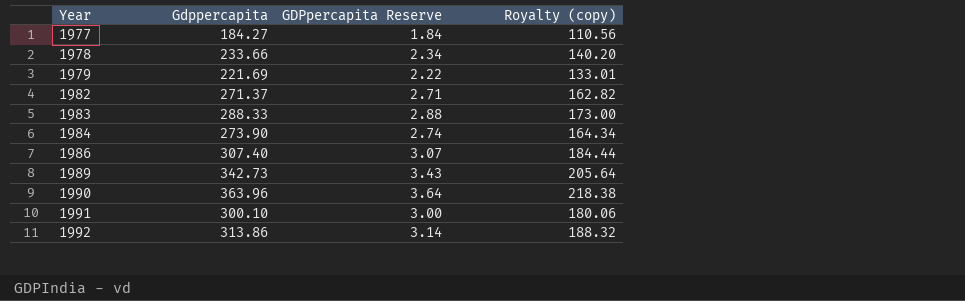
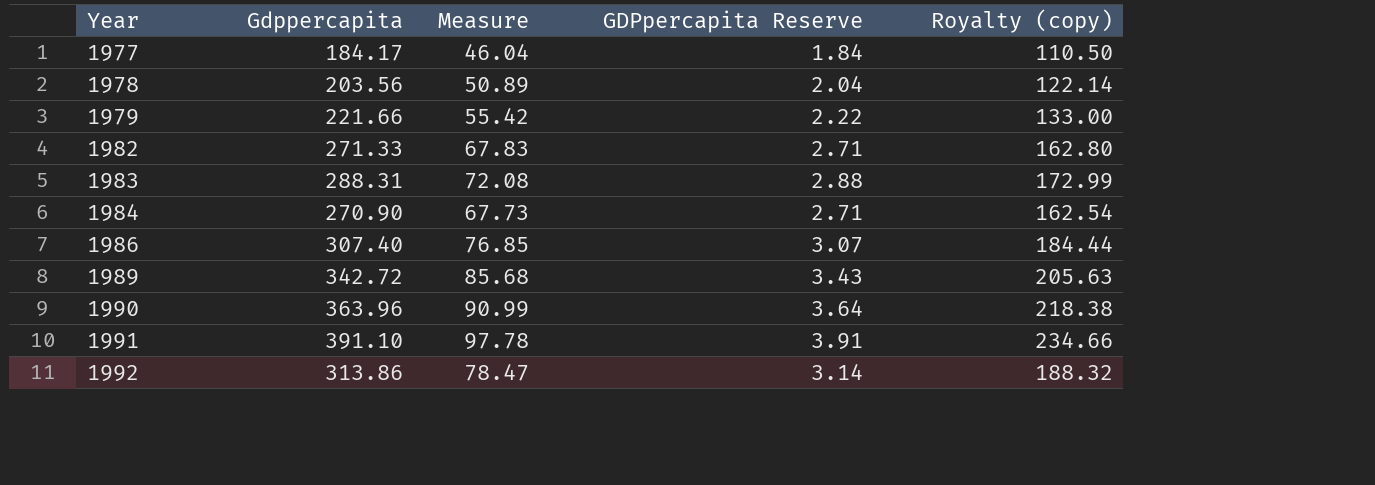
column Measure | formula: none -> [Gdppercapita] * 0.25
1977 | Gdppercapita: 184.27 -> 184.17
1977 | Royalty (copy): 110.56 -> 110.50
1978 | Gdppercapita: 233.66 -> 203.56
1978 | GDPpercapita Reserve: 2.34 -> 2.04
1978 | Royalty (copy): 140.20 -> 122.14
1979 | Gdppercapita: 221.69 -> 221.66
1979 | Royalty (copy): 133.01 -> 133.00
1982 | Gdppercapita: 271.37 -> 271.33
1982 | Royalty (copy): 162.82 -> 162.80
1983 | Gdppercapita: 288.33 -> 288.31
1983 | Royalty (copy): 173.00 -> 172.99
1984 | Gdppercapita: 273.90 -> 270.90
1984 | GDPpercapita Reserve: 2.74 -> 2.71
1984 | Royalty (copy): 164.34 -> 162.54
1989 | Gdppercapita: 342.73 -> 342.72
1989 | Royalty (copy): 205.64 -> 205.63
1991 | Gdppercapita: 300.10 -> 391.10
1991 | GDPpercapita Reserve: 3.00 -> 3.91
1991 | Royalty (copy): 180.06 -> 234.66

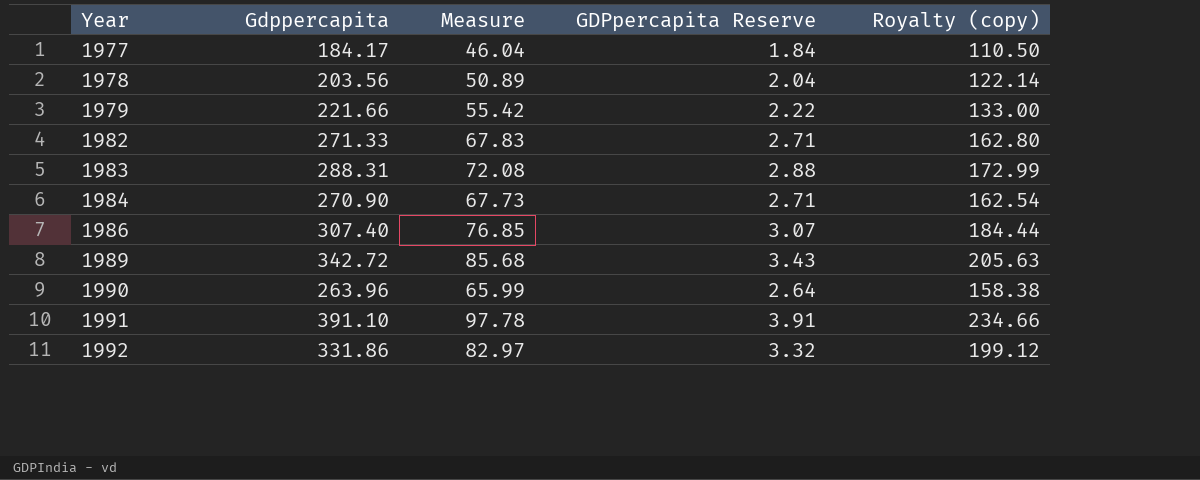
1990 | Gdppercapita: 363.96 -> 263.96
1990 | Measure: 90.99 -> 65.99
1990 | GDPpercapita Reserve: 3.64 -> 2.64
1990 | Royalty (copy): 218.38 -> 158.38
1992 | Gdppercapita: 313.86 -> 331.86
1992 | Measure: 78.47 -> 82.97
1992 | GDPpercapita Reserve: 3.14 -> 3.32
1992 | Royalty (copy): 188.32 -> 199.12

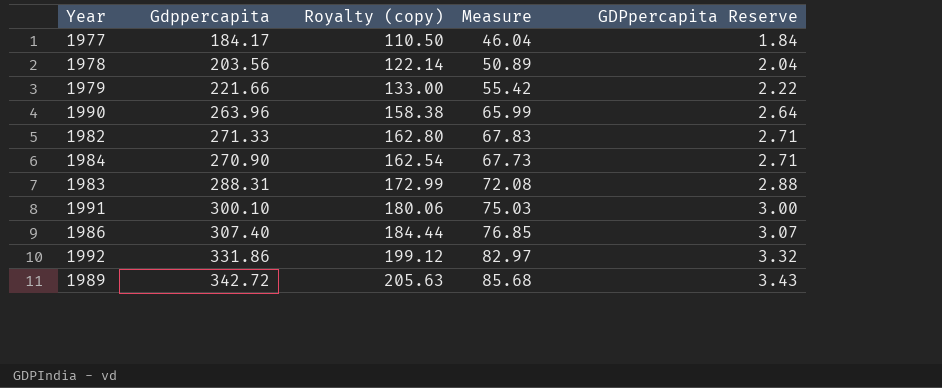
row order: Year ascending -> GDPpercapita Reserve ascending
column Royalty (copy) | position: 5 -> 3
1991 | Gdppercapita: 391.10 -> 300.10
1991 | Royalty (copy): 234.66 -> 180.06
1991 | Measure: 97.78 -> 75.03
1991 | GDPpercapita Reserve: 3.91 -> 3.00

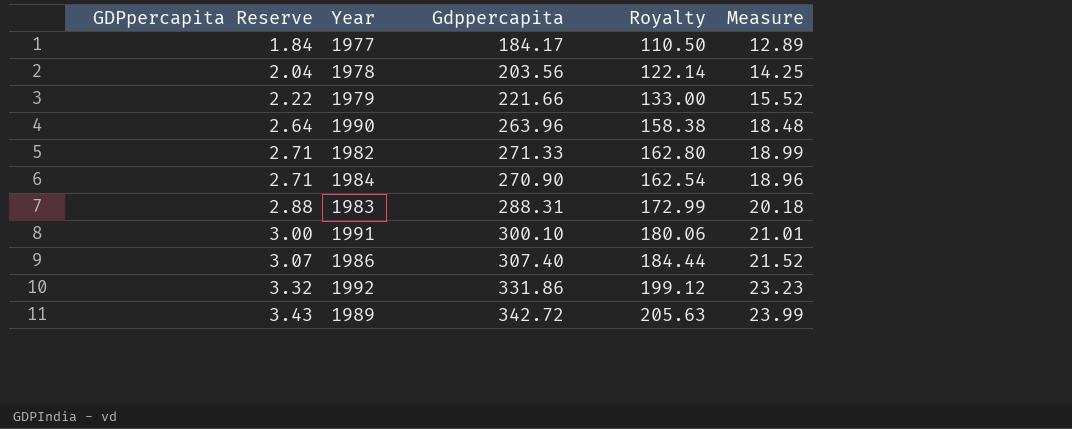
column GDPpercapita Reserve | position: 5 -> 1
column name: Royalty (copy) -> Royalty
column Measure | formula: [Gdppercapita] * 0.25 -> [Gdppercapita] * 0.07

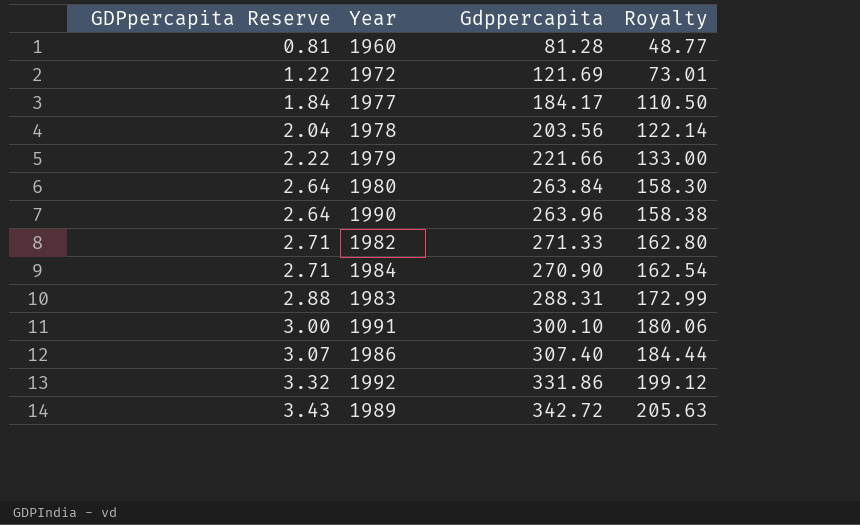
column Measure | formula: [Gdppercapita] * 0.07 -> none
row 1960: none -> 0.81 | 81.28 | 48.77
row 1972: none -> 1.22 | 121.69 | 73.01
row 1980: none -> 2.64 | 263.84 | 158.30

